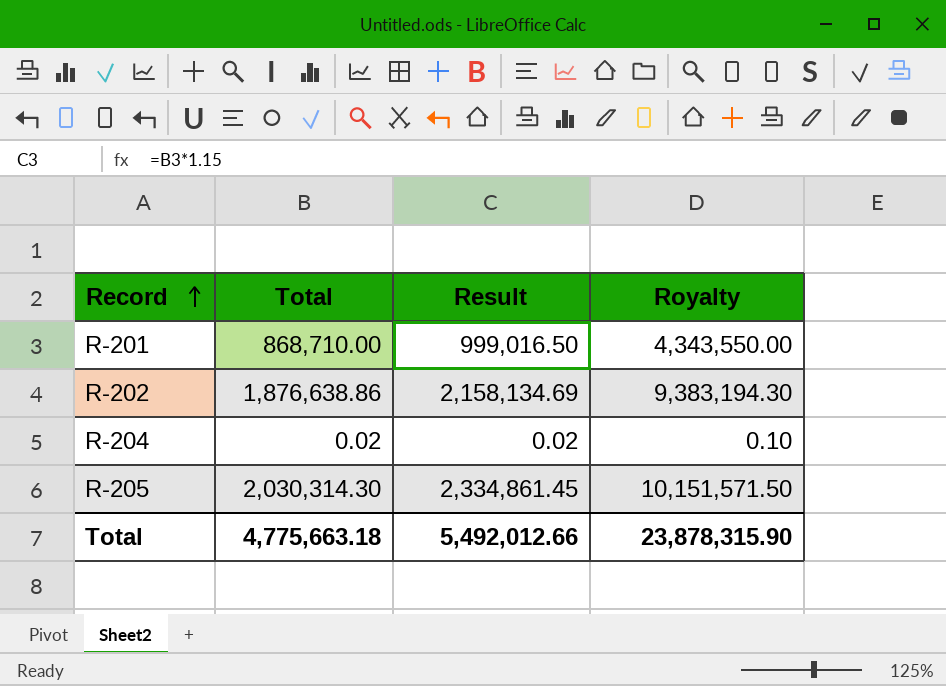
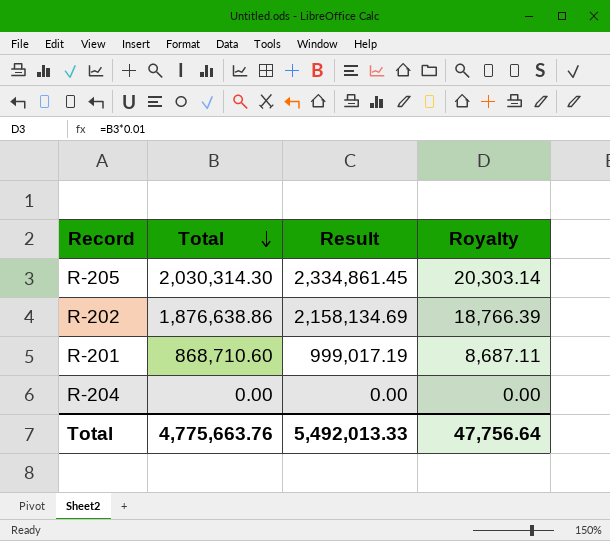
row order: Record ascending -> Total descending
column Royalty | formula: [Total] * 5 -> [Total] * 0.01
R-201 | Total: 868,710.00 -> 868,710.60
R-201 | Result: 999,016.50 -> 999,017.19
R-204 | Total: 0.02 -> 0.00
R-204 | Result: 0.02 -> 0.00
Total | Total: 4,775,663.18 -> 4,775,663.76
Total | Result: 5,492,012.66 -> 5,492,013.33
Total | Royalty: 23,878,315.90 -> 47,756.64

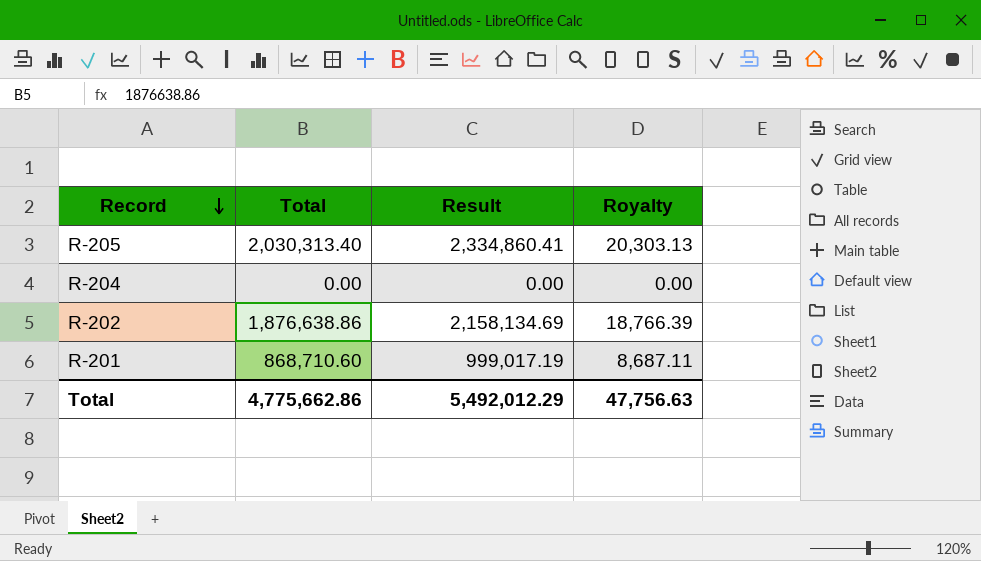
row order: Total descending -> Record descending
R-205 | Total: 2,030,314.30 -> 2,030,313.40
R-205 | Result: 2,334,861.45 -> 2,334,860.41
R-205 | Royalty: 20,303.14 -> 20,303.13
Total | Total: 4,775,663.76 -> 4,775,662.86
Total | Result: 5,492,013.33 -> 5,492,012.29
Total | Royalty: 47,756.64 -> 47,756.63

